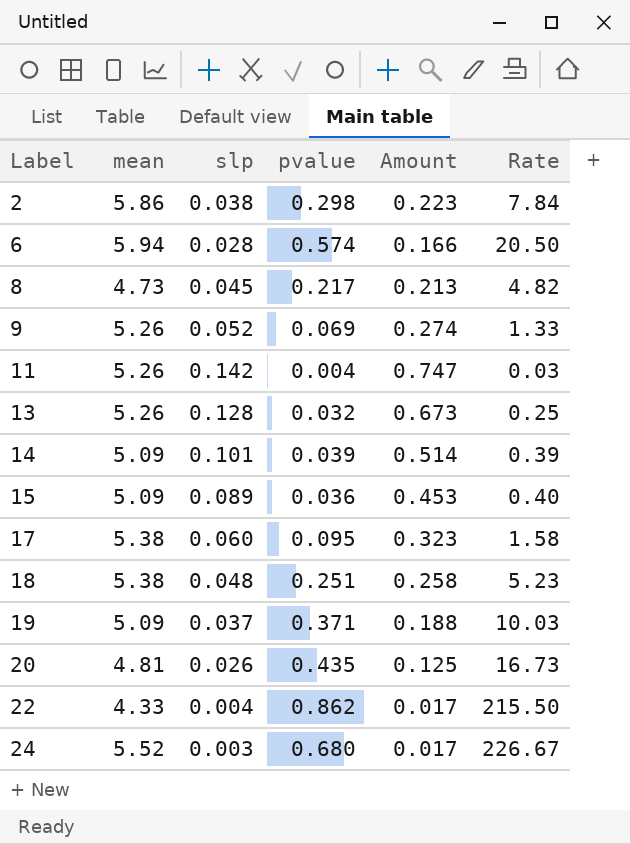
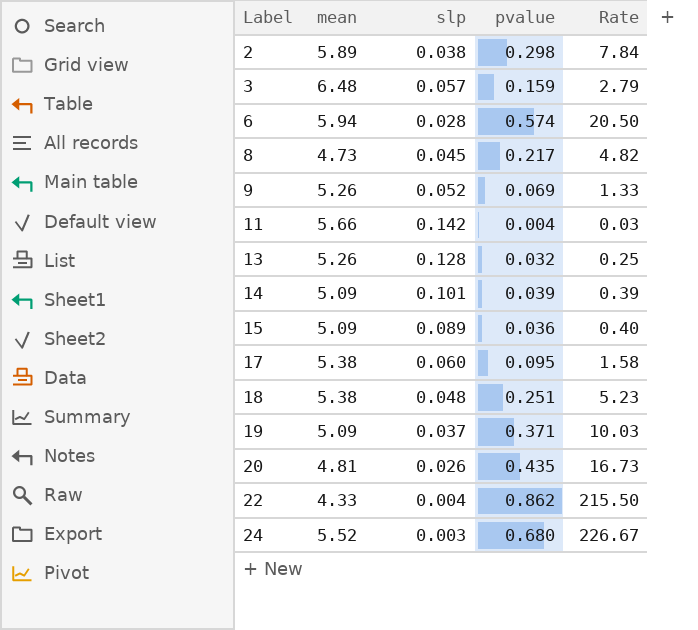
column Amount | formula: [mean] * [slp] -> none
2 | mean: 5.86 -> 5.89
row 3: none -> 6.48 | 0.057 | 0.159 | 2.79
11 | mean: 5.26 -> 5.66

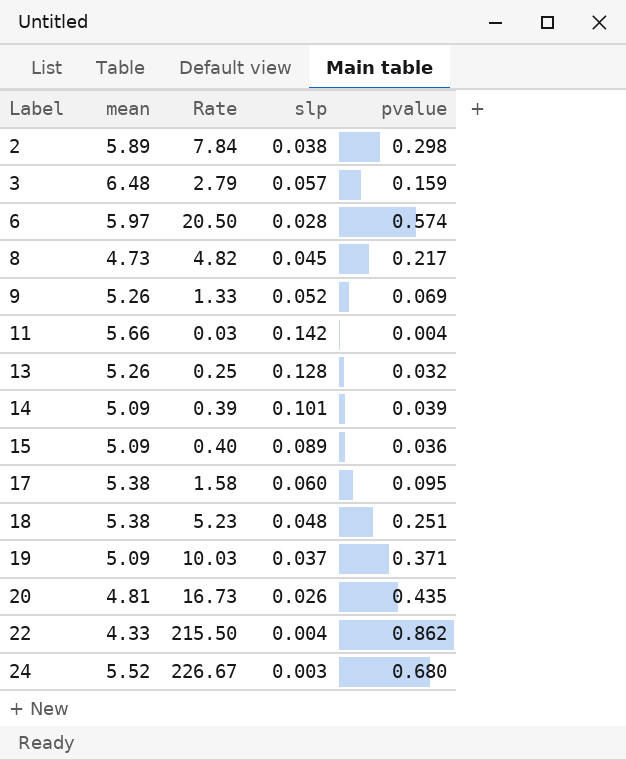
column Rate | position: 5 -> 3
6 | mean: 5.94 -> 5.97

